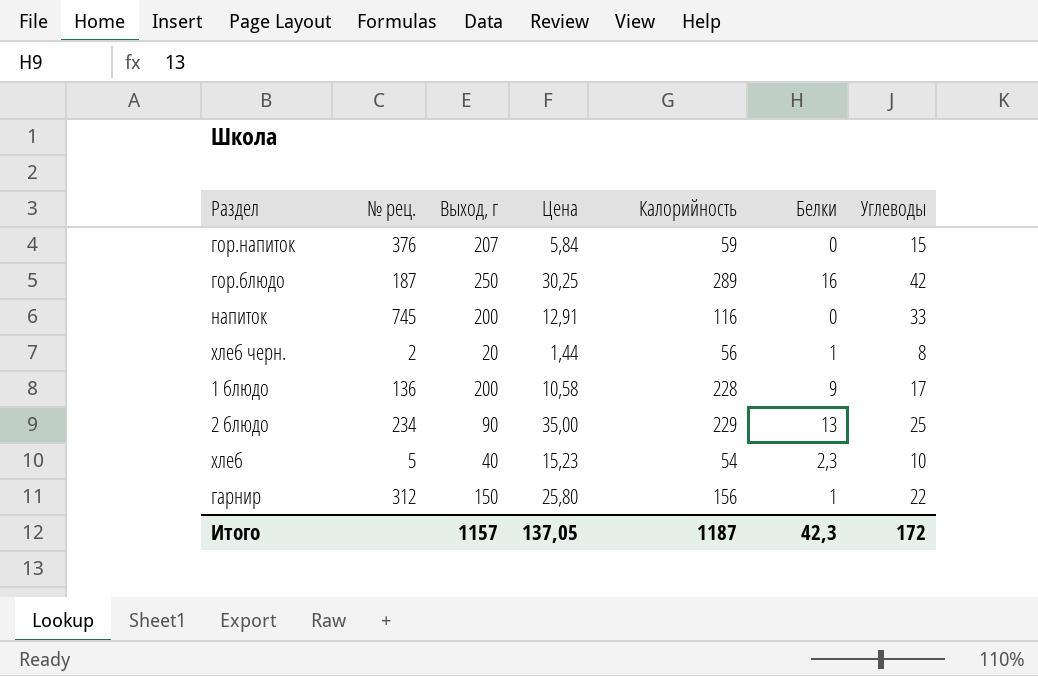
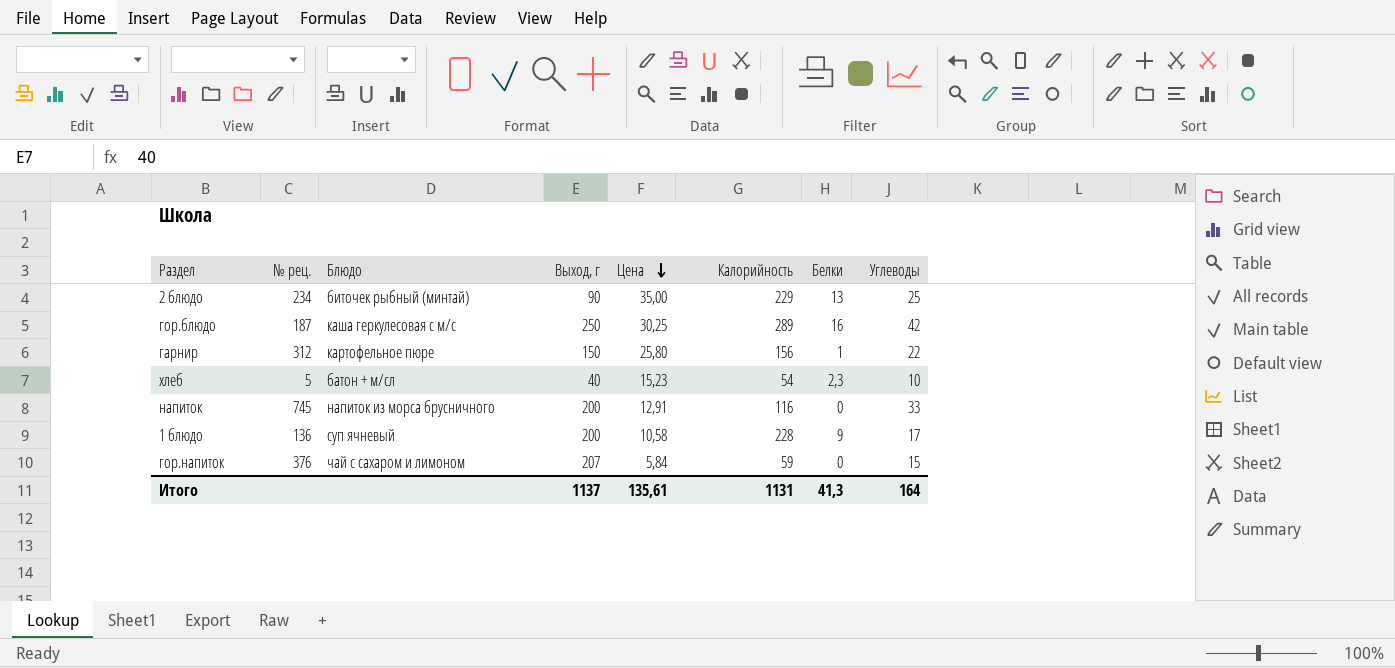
row order: none -> Цена descending
column Блюдо | position: none -> 3
row хлеб черн.: 2 | 20 | 1,44 | 56 | 1 | 8 -> none
Итого | Выход, г: 1157 -> 1137
Итого | Цена: 137,05 -> 135,61
Итого | Калорийность: 1187 -> 1131
Итого | Белки: 42,3 -> 41,3
Итого | Углеводы: 172 -> 164

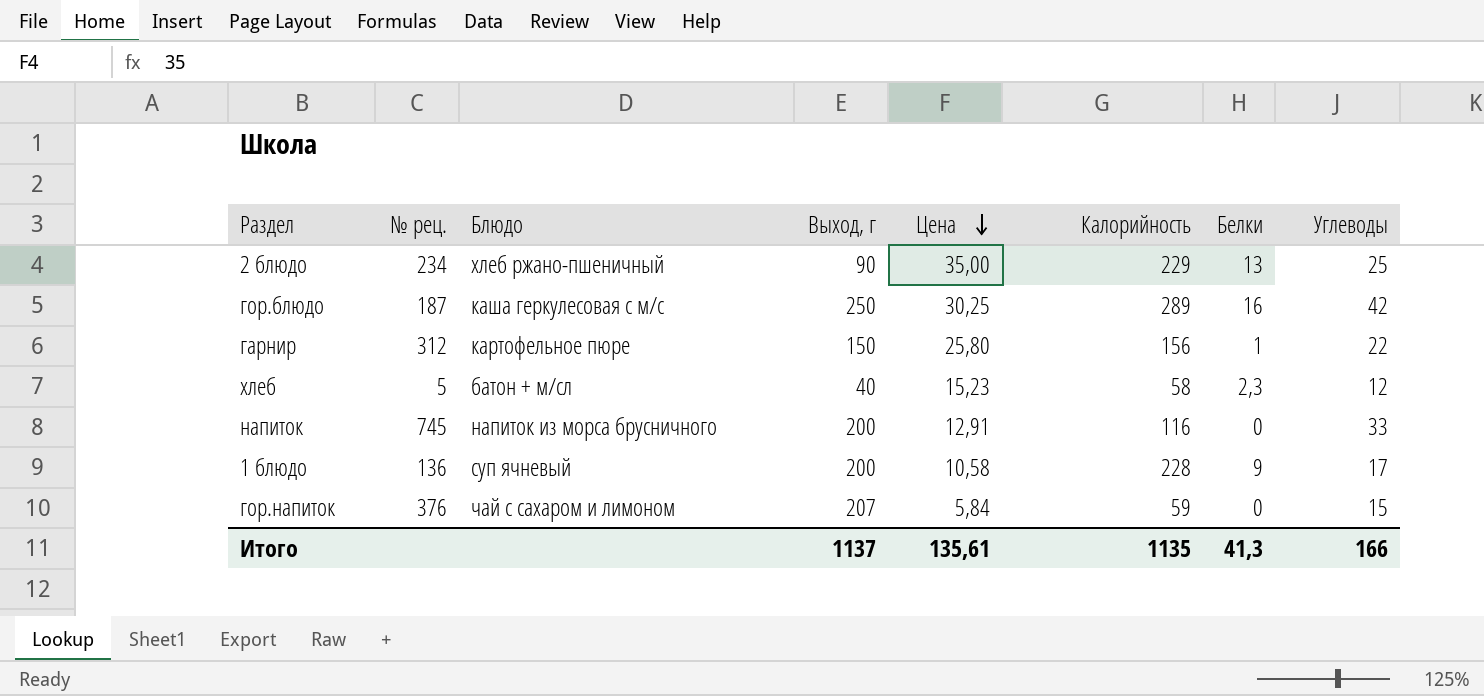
2 блюдо | Блюдо: биточек рыбный (минтай) -> хлеб ржано-пшеничный
хлеб | Калорийность: 54 -> 58
хлеб | Углеводы: 10 -> 12
Итого | Калорийность: 1131 -> 1135
Итого | Углеводы: 164 -> 166

